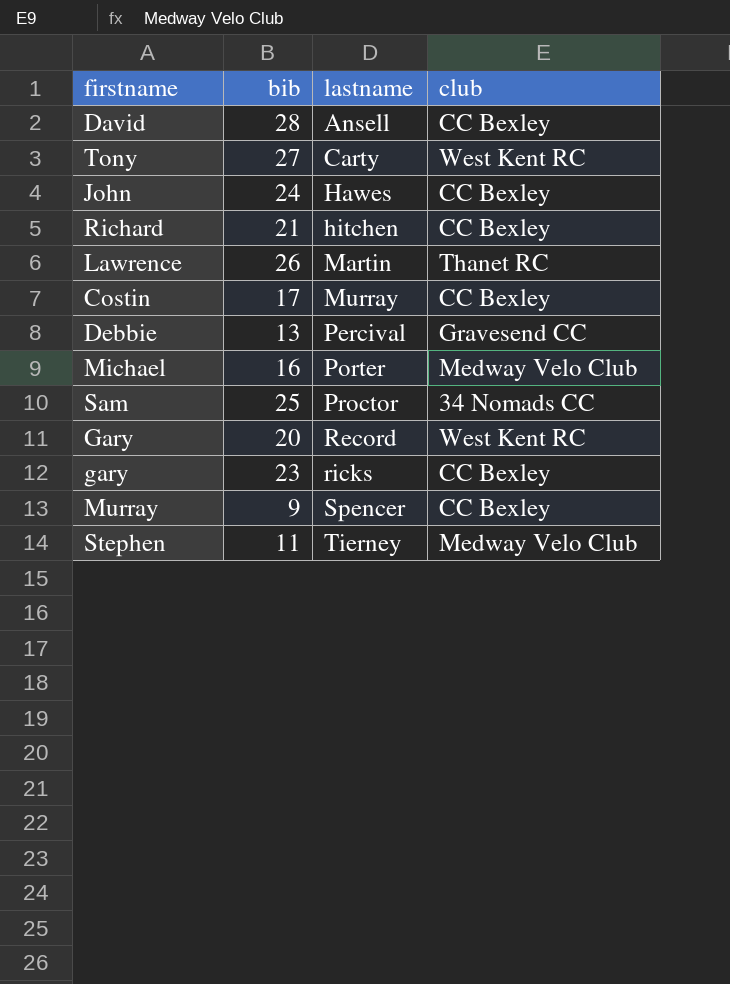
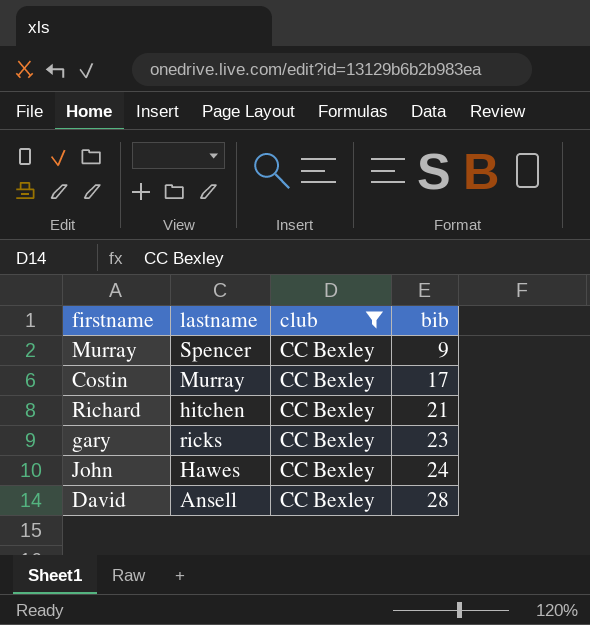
filter: none -> club = CC Bexley
row order: lastname ascending -> bib ascending
column bib | position: 2 -> 4

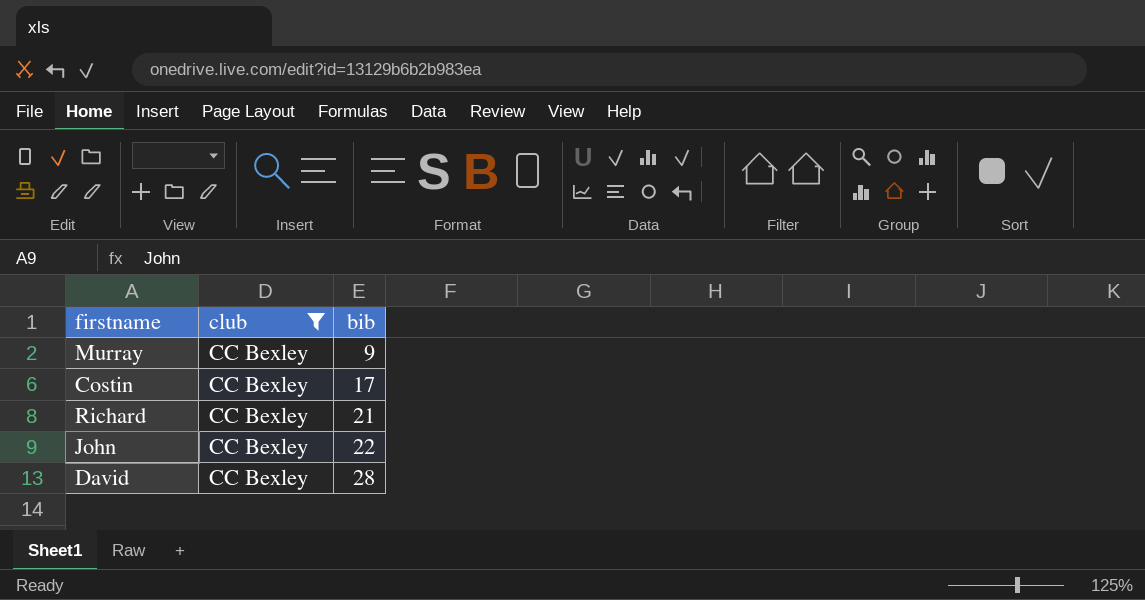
column lastname | position: 2 -> none
row gary: ricks | CC Bexley | 23 -> none
John | bib: 24 -> 22

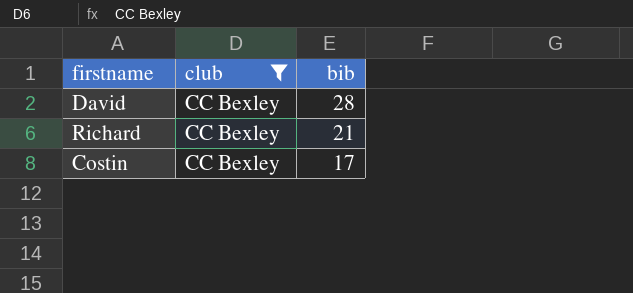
row order: bib ascending -> bib descending
row Murray: CC Bexley | 9 -> none
row John: CC Bexley | 22 -> none

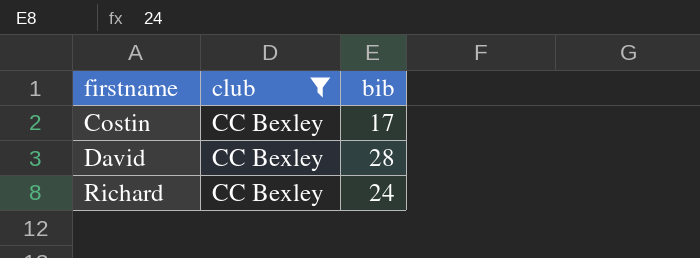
row order: bib descending -> firstname ascending
Richard | bib: 21 -> 24

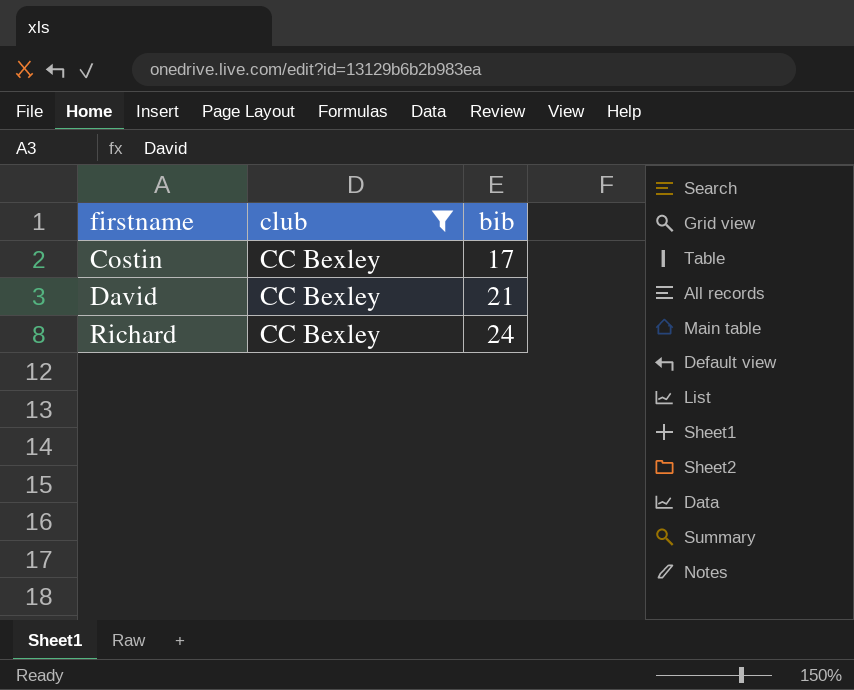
David | bib: 28 -> 21

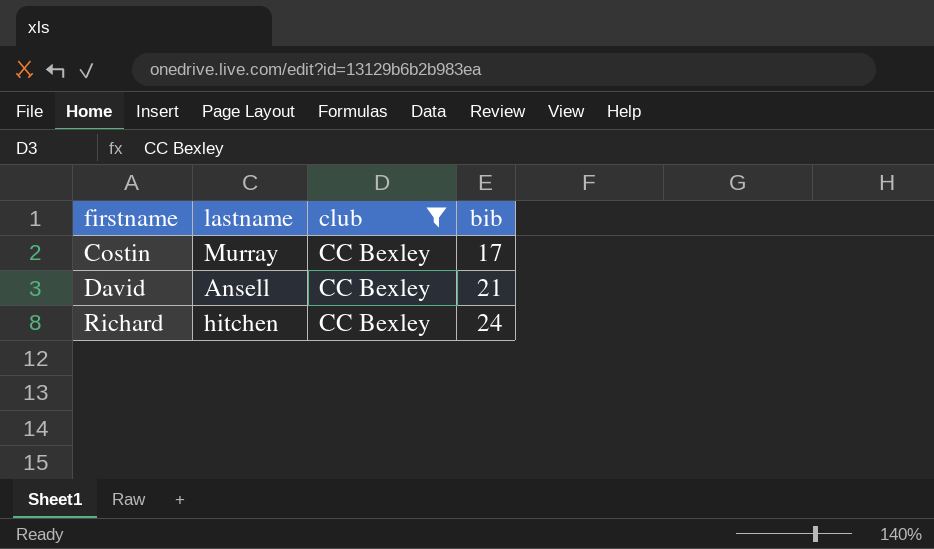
column lastname | position: none -> 2

